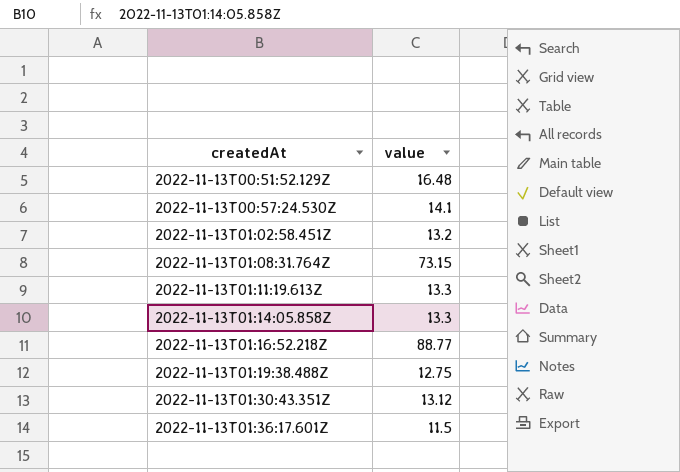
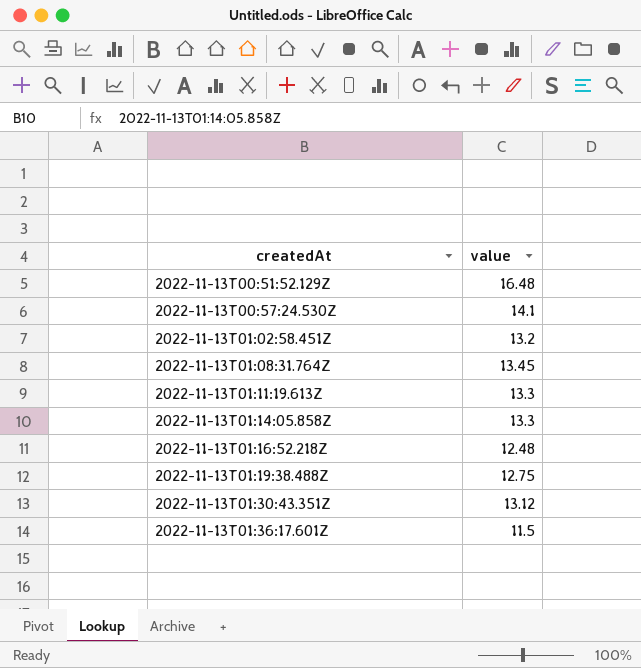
2022-11-13T01:08:31.764Z | value: 73.15 -> 13.45
2022-11-13T01:16:52.218Z | value: 88.77 -> 12.48

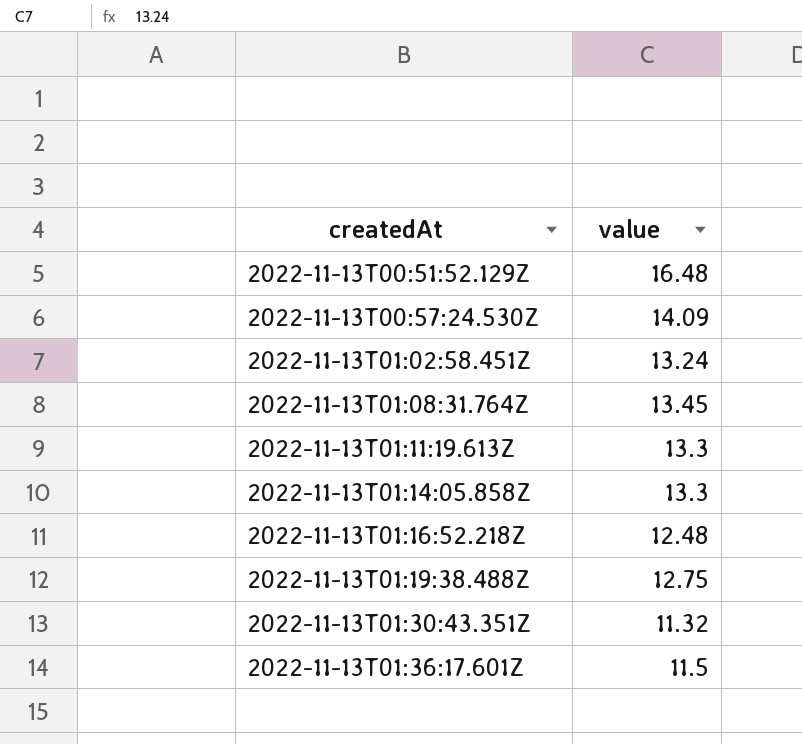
2022-11-13T00:57:24.530Z | value: 14.1 -> 14.09
2022-11-13T01:02:58.451Z | value: 13.2 -> 13.24
2022-11-13T01:30:43.351Z | value: 13.12 -> 11.32

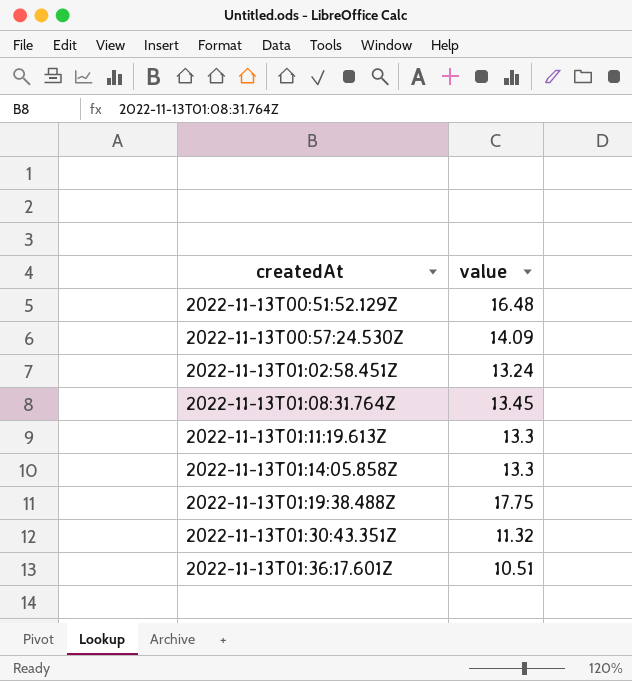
row 2022-11-13T01:16:52.218Z: 12.48 -> none
2022-11-13T01:19:38.488Z | value: 12.75 -> 17.75
2022-11-13T01:36:17.601Z | value: 11.5 -> 10.51

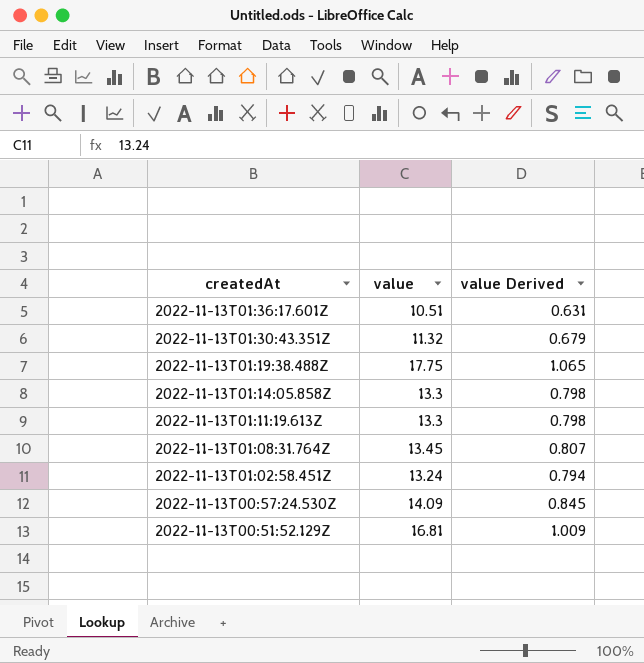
row order: createdAt ascending -> createdAt descending
column value Derived | formula: none -> [value] * 0.06
2022-11-13T00:51:52.129Z | value: 16.48 -> 16.81

